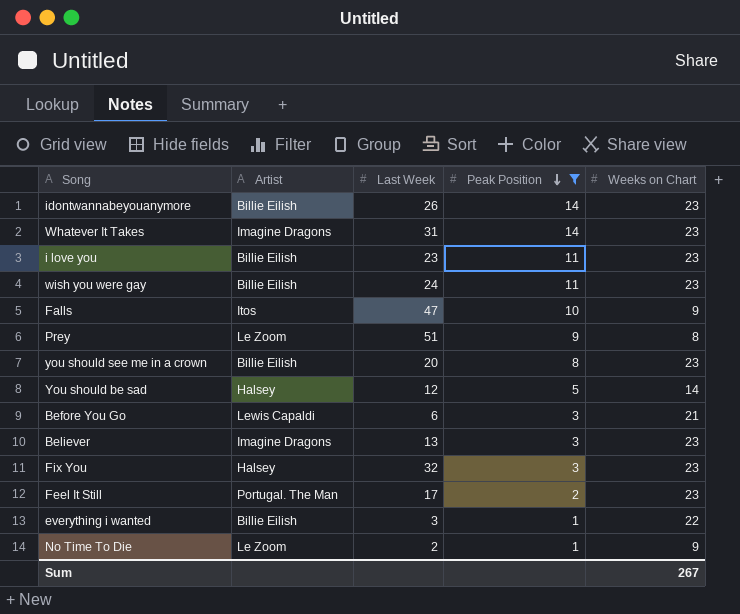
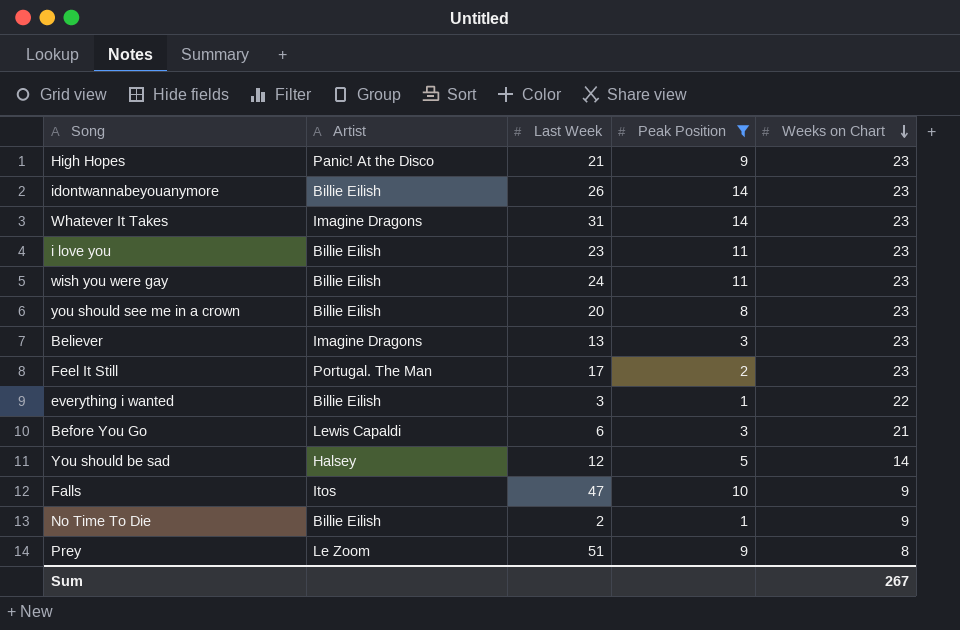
row order: Peak Position descending -> Weeks on Chart descending
row Fix You: Halsey | 32 | 3 | 23 -> none
row High Hopes: none -> Panic! At the Disco | 21 | 9 | 23
No Time To Die | Artist: Le Zoom -> Billie Eilish

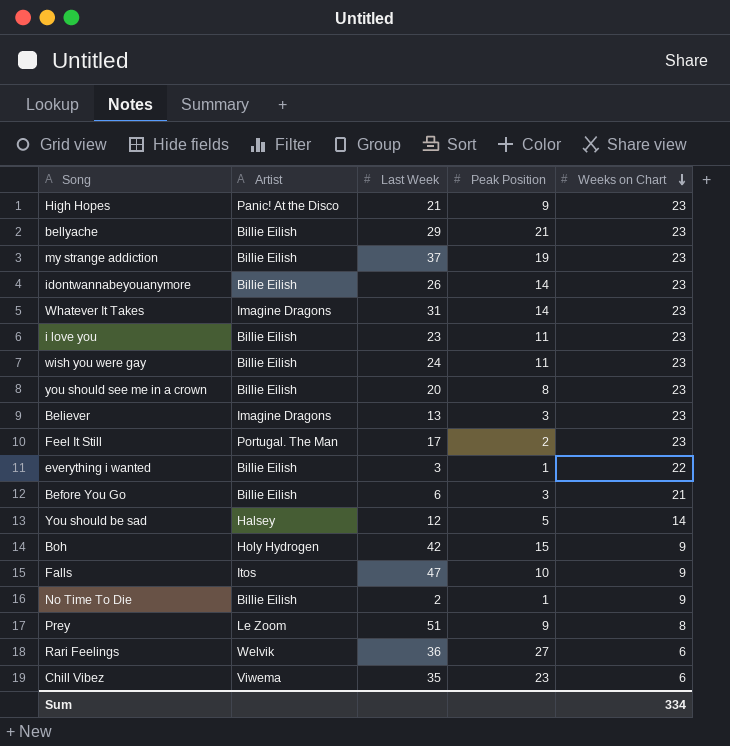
filter: Peak Position <= 14 -> none
Before You Go | Artist: Lewis Capaldi -> Billie Eilish
Sum | Weeks on Chart: 267 -> 334

